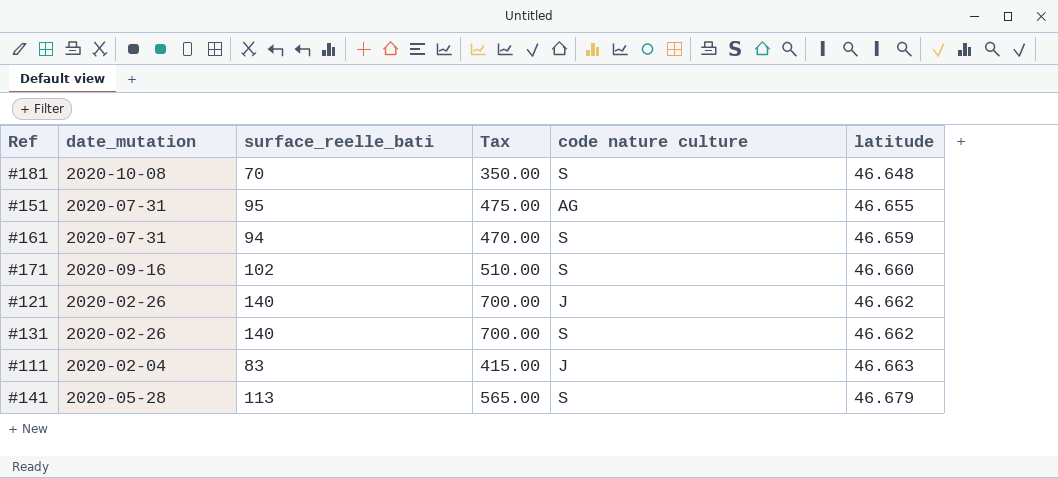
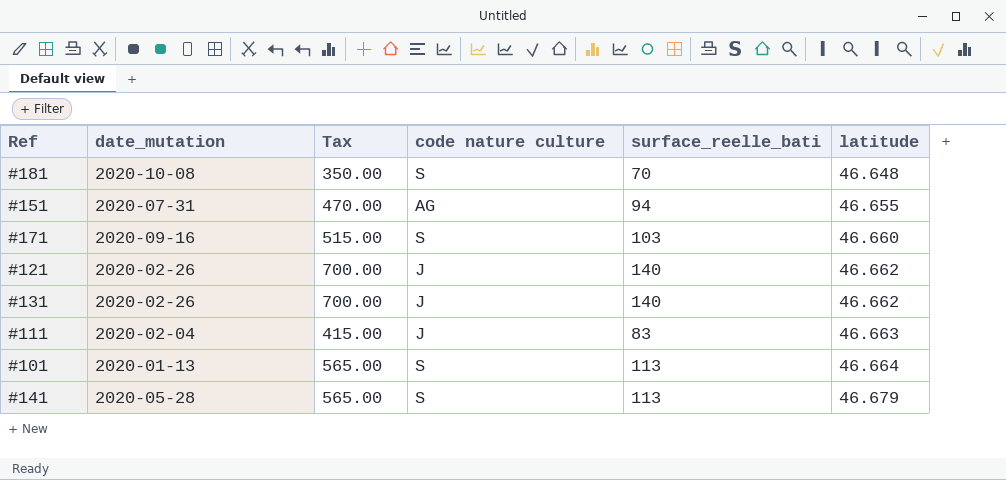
column surface_reelle_bati | position: 3 -> 5
row #161: 2020-07-31 | 94 | 470.00 | S | 46.659 -> none
#151 | Tax: 475.00 -> 470.00
#151 | surface_reelle_bati: 95 -> 94
#171 | Tax: 510.00 -> 515.00
#171 | surface_reelle_bati: 102 -> 103
#131 | code nature culture: S -> J
row #101: none -> 2020-01-13 | 565.00 | S | 113 | 46.664

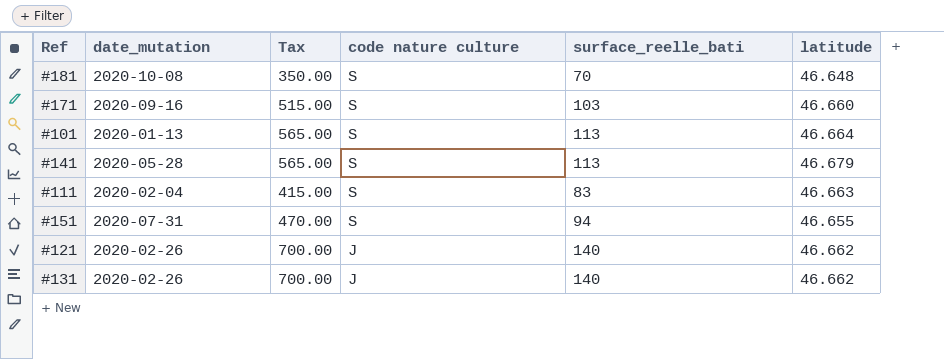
row order: latitude ascending -> code nature culture descending
#111 | code nature culture: J -> S
#151 | code nature culture: AG -> S

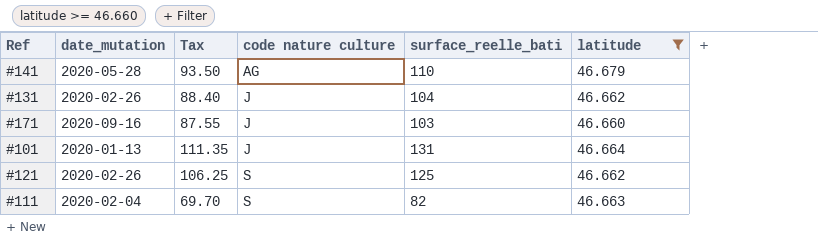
filter: none -> latitude >= 46.660
row order: code nature culture descending -> code nature culture ascending
column Tax | formula: [surface_reelle_bati] * 5 -> [surface_reelle_bati] * 0.85
#141 | code nature culture: S -> AG
#141 | surface_reelle_bati: 113 -> 110
#131 | surface_reelle_bati: 140 -> 104
#171 | code nature culture: S -> J
#101 | code nature culture: S -> J
#101 | surface_reelle_bati: 113 -> 131
#121 | code nature culture: J -> S
#121 | surface_reelle_bati: 140 -> 125
#111 | surface_reelle_bati: 83 -> 82

